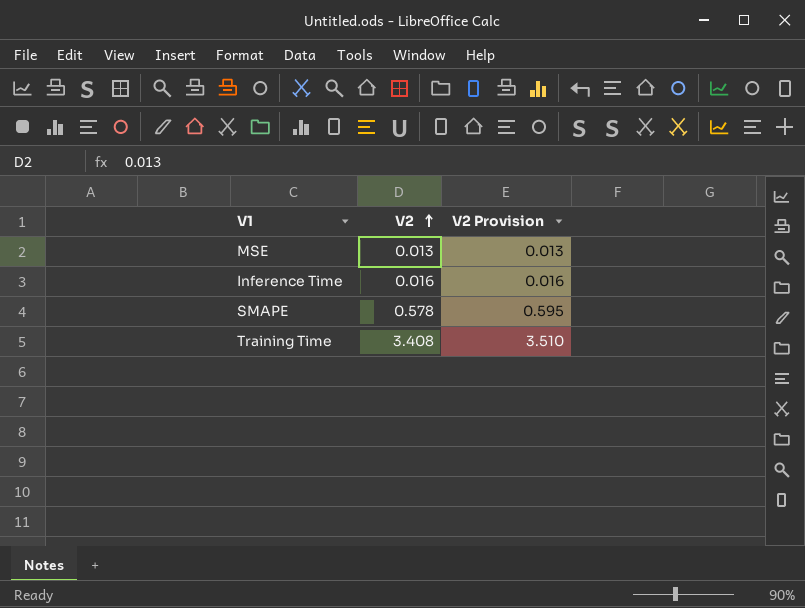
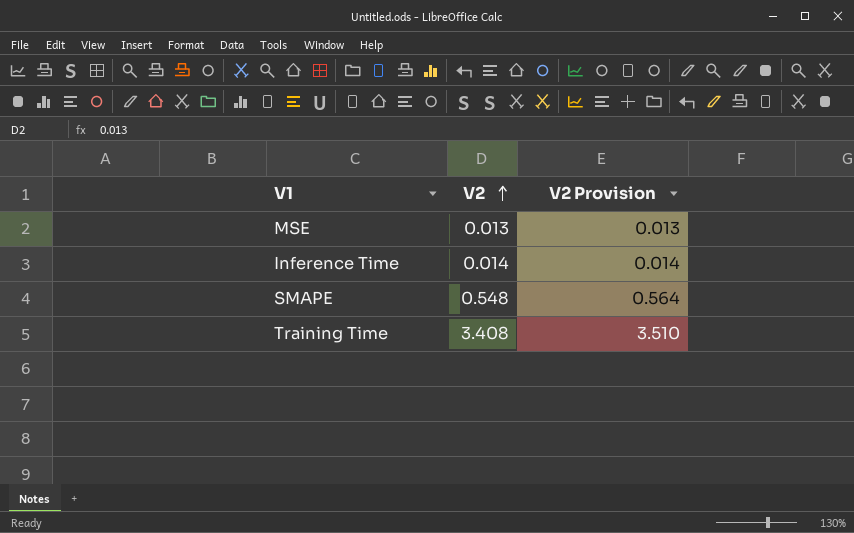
Inference Time | V2: 0.016 -> 0.014
Inference Time | V2 Provision: 0.016 -> 0.014
SMAPE | V2: 0.578 -> 0.548
SMAPE | V2 Provision: 0.595 -> 0.564

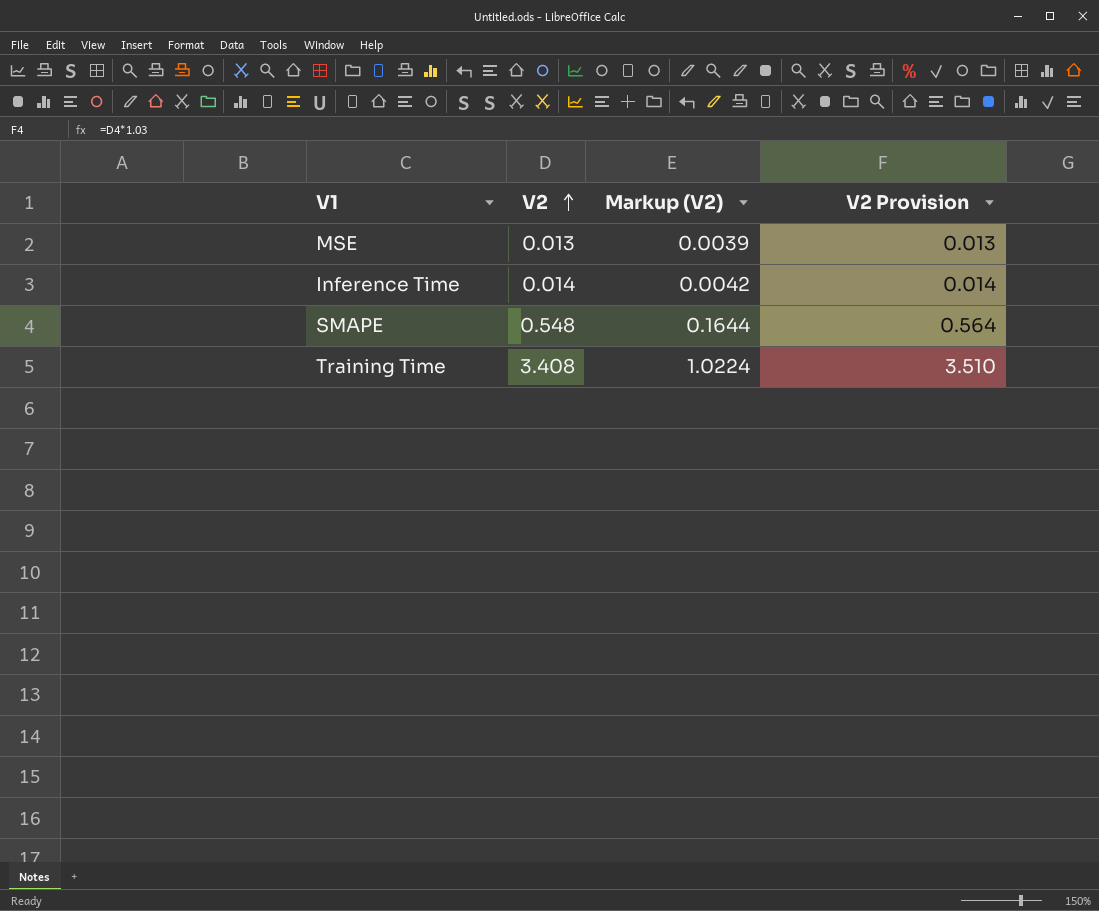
column Markup (V2) | formula: none -> [V2] * 0.3

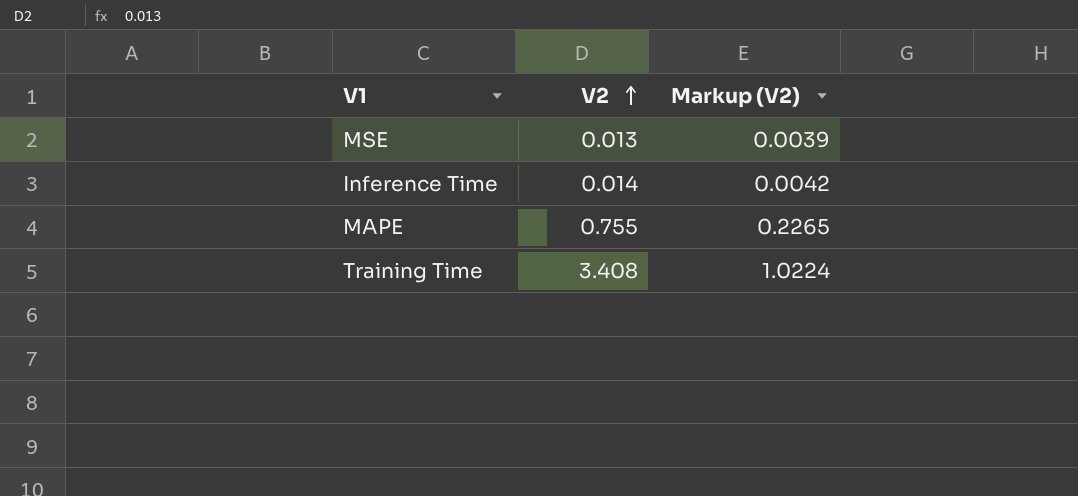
column V2 Provision | formula: [V2] * 1.03 -> none
row SMAPE: 0.548 | 0.1644 | 0.564 -> none
row MAPE: none -> 0.755 | 0.2265

